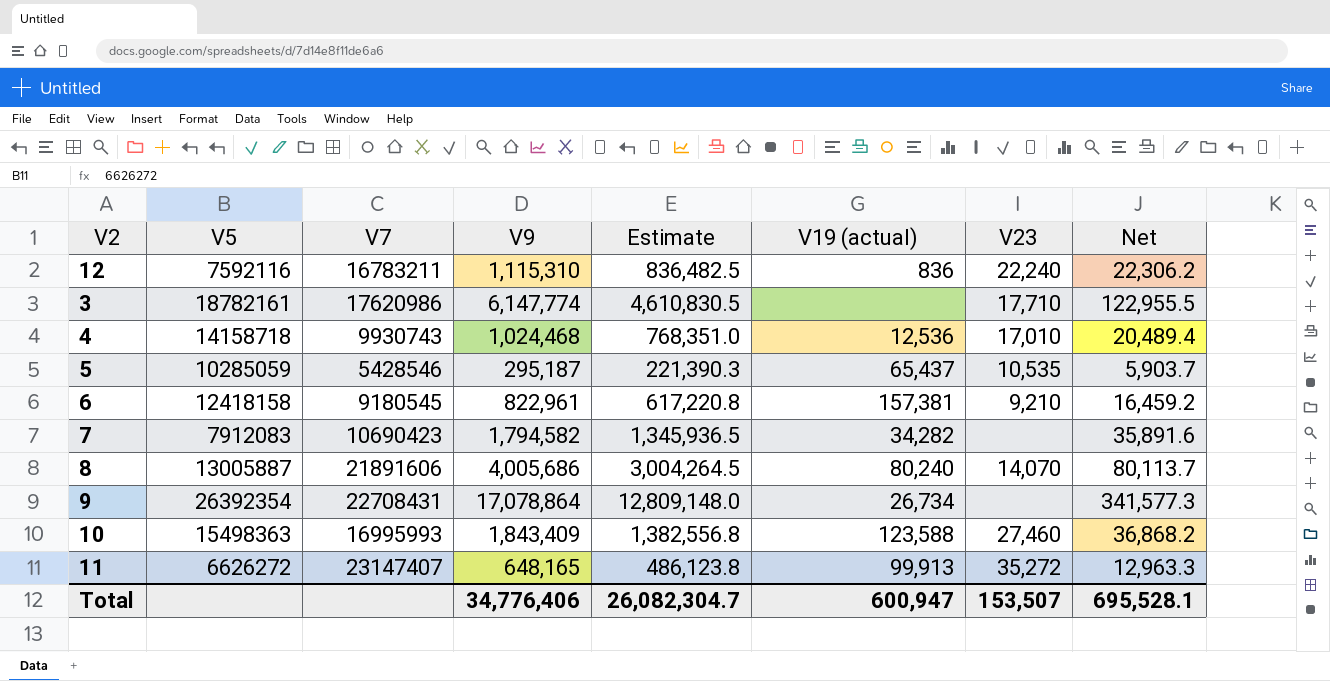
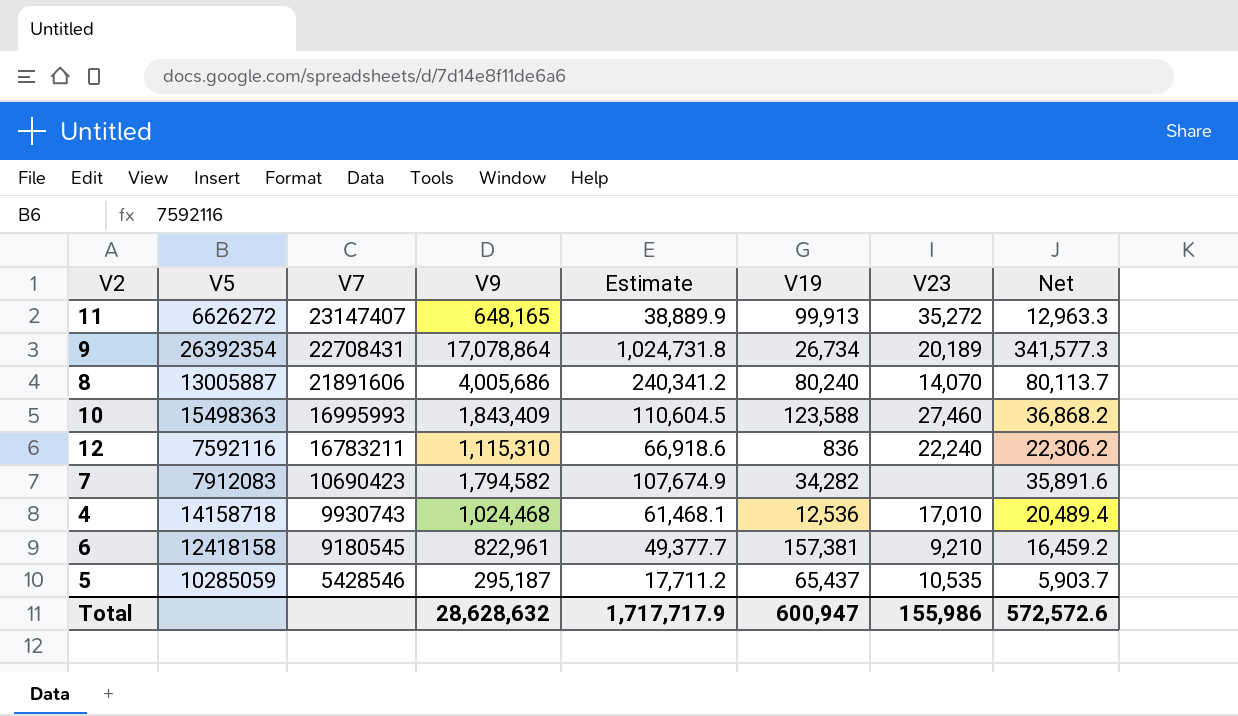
row order: none -> V7 descending
column Estimate | formula: [V9] * 0.75 -> [V9] * 0.06
column name: V19 (actual) -> V19
row 3: 18782161 | 17620986 | 6,147,774 | 4,610,830.5 | none | 17,710 | 122,955.5 -> none
9 | V23: none -> 20,189
Total | V9: 34,776,406 -> 28,628,632
Total | Estimate: 26,082,304.7 -> 1,717,717.9
Total | V23: 153,507 -> 155,986
Total | Net: 695,528.1 -> 572,572.6

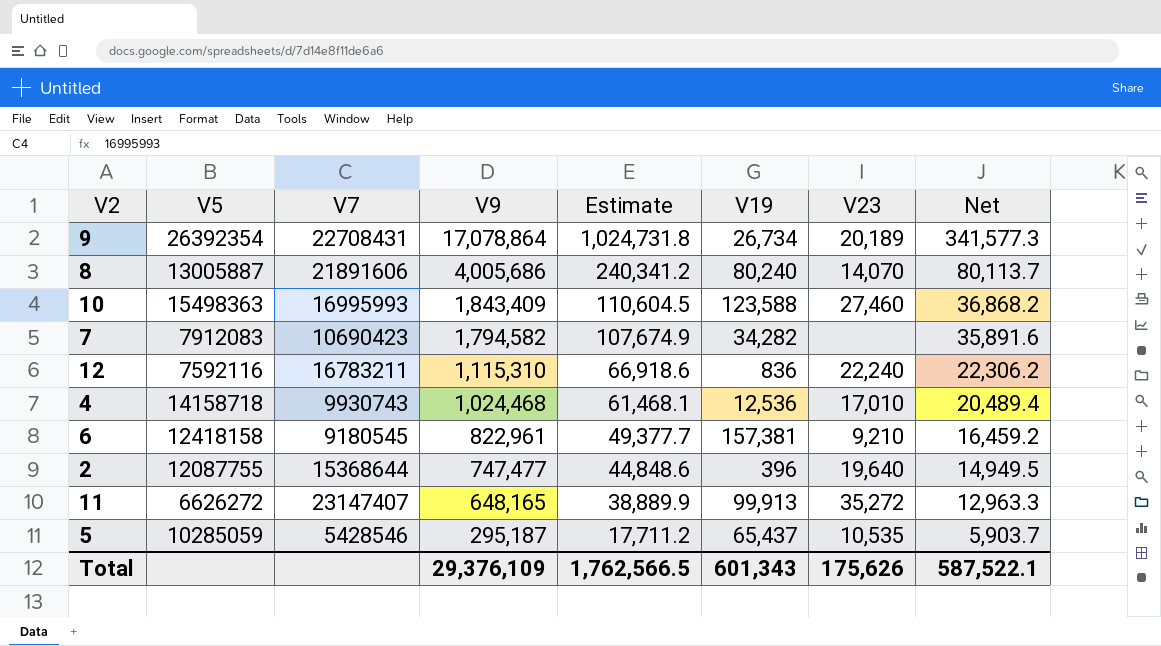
row order: V7 descending -> V9 descending
row 2: none -> 12087755 | 15368644 | 747,477 | 44,848.6 | 396 | 19,640 | 14,949.5
Total | V9: 28,628,632 -> 29,376,109
Total | Estimate: 1,717,717.9 -> 1,762,566.5
Total | V19: 600,947 -> 601,343
Total | V23: 155,986 -> 175,626
Total | Net: 572,572.6 -> 587,522.1

